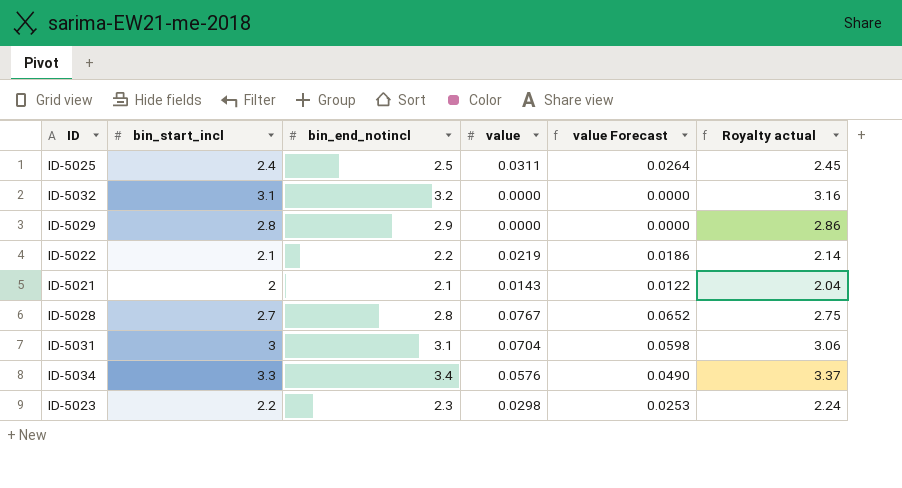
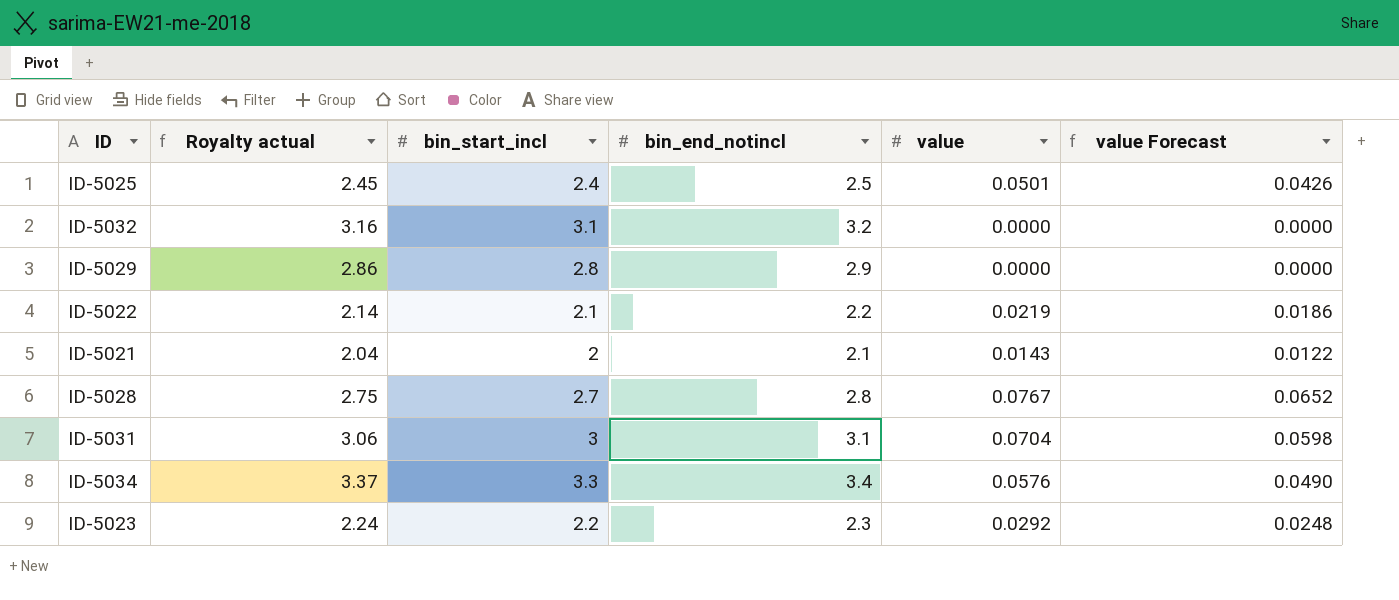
column Royalty actual | position: 6 -> 2
ID-5025 | value: 0.0311 -> 0.0501
ID-5025 | value Forecast: 0.0264 -> 0.0426
ID-5023 | value: 0.0298 -> 0.0292
ID-5023 | value Forecast: 0.0253 -> 0.0248

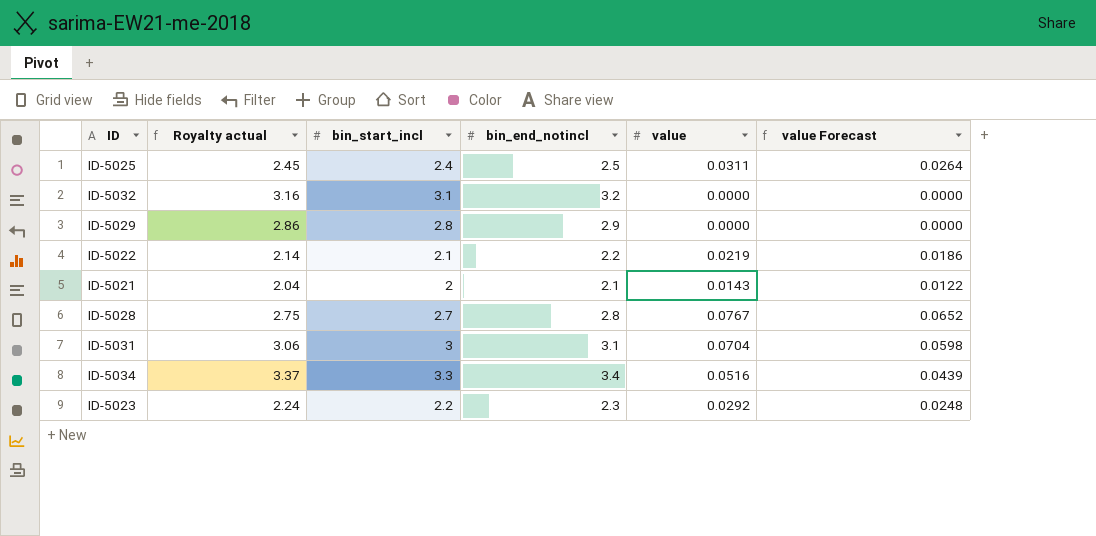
ID-5025 | value: 0.0501 -> 0.0311
ID-5025 | value Forecast: 0.0426 -> 0.0264
ID-5034 | value: 0.0576 -> 0.0516
ID-5034 | value Forecast: 0.0490 -> 0.0439

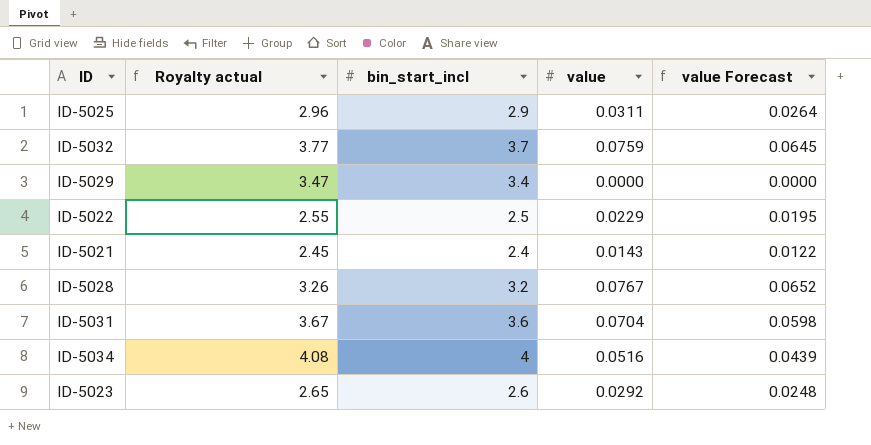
column bin_end_notincl | position: 4 -> none
ID-5025 | Royalty actual: 2.45 -> 2.96
ID-5025 | bin_start_incl: 2.4 -> 2.9
ID-5032 | Royalty actual: 3.16 -> 3.77
ID-5032 | bin_start_incl: 3.1 -> 3.7
ID-5032 | value: 0.0000 -> 0.0759
ID-5032 | value Forecast: 0.0000 -> 0.0645
ID-5029 | Royalty actual: 2.86 -> 3.47
ID-5029 | bin_start_incl: 2.8 -> 3.4
ID-5022 | Royalty actual: 2.14 -> 2.55
ID-5022 | bin_start_incl: 2.1 -> 2.5
ID-5022 | value: 0.0219 -> 0.0229
ID-5022 | value Forecast: 0.0186 -> 0.0195
ID-5021 | Royalty actual: 2.04 -> 2.45
ID-5021 | bin_start_incl: 2 -> 2.4
ID-5028 | Royalty actual: 2.75 -> 3.26
ID-5028 | bin_start_incl: 2.7 -> 3.2
ID-5031 | Royalty actual: 3.06 -> 3.67
ID-5031 | bin_start_incl: 3 -> 3.6
ID-5034 | Royalty actual: 3.37 -> 4.08
ID-5034 | bin_start_incl: 3.3 -> 4
ID-5023 | Royalty actual: 2.24 -> 2.65
ID-5023 | bin_start_incl: 2.2 -> 2.6

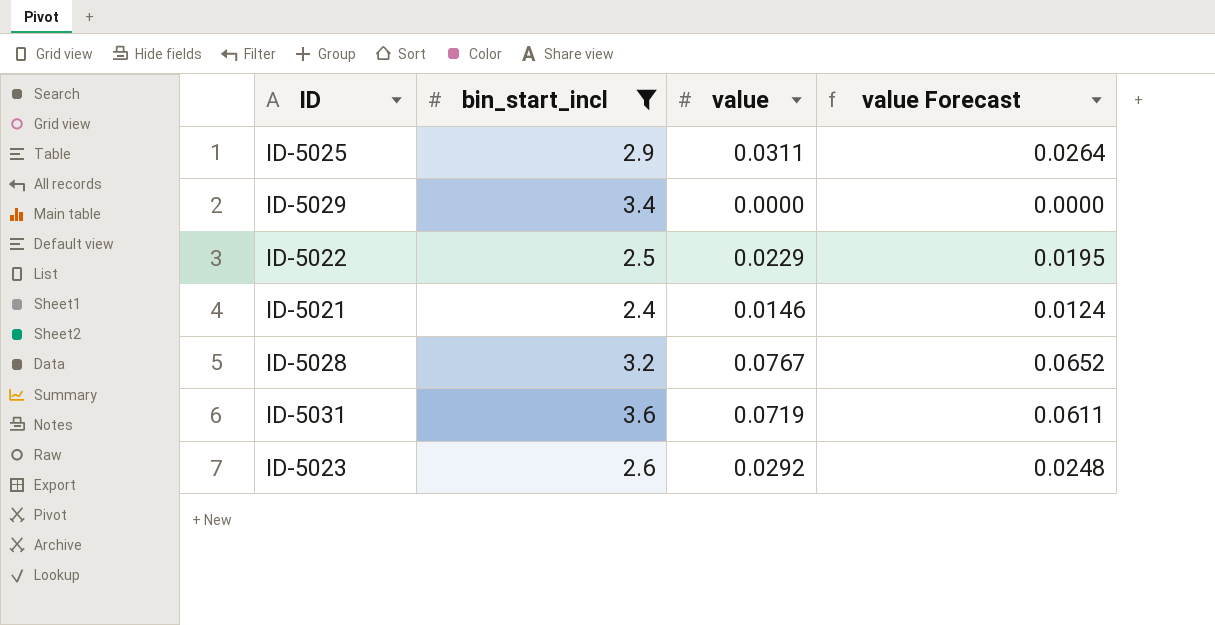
filter: none -> bin_start_incl <= 3.6
column Royalty actual | formula: [bin_start_incl] * 1.02 -> none
ID-5021 | value: 0.0143 -> 0.0146
ID-5021 | value Forecast: 0.0122 -> 0.0124
ID-5031 | value: 0.0704 -> 0.0719
ID-5031 | value Forecast: 0.0598 -> 0.0611

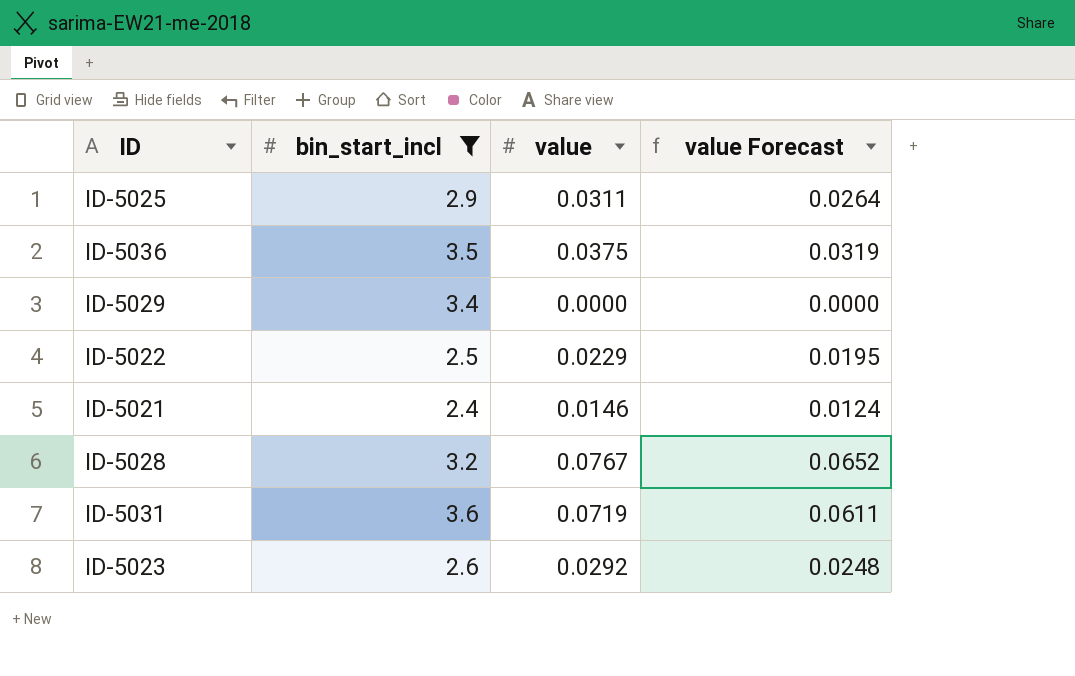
row ID-5036: none -> 3.5 | 0.0375 | 0.0319

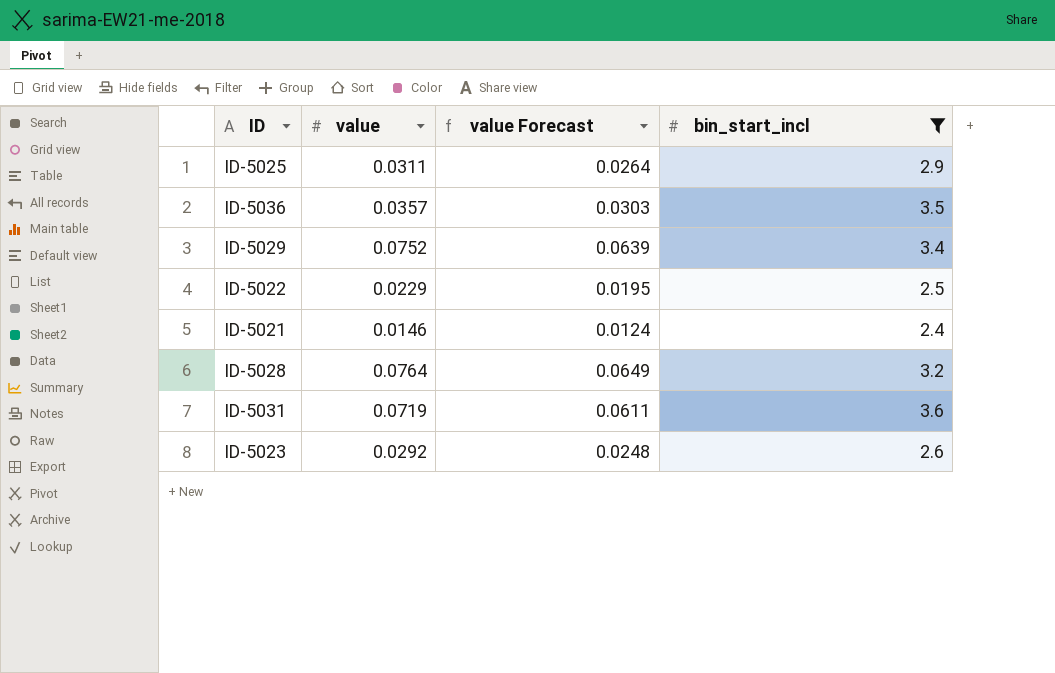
column bin_start_incl | position: 2 -> 4
ID-5036 | value: 0.0375 -> 0.0357
ID-5036 | value Forecast: 0.0319 -> 0.0303
ID-5029 | value: 0.0000 -> 0.0752
ID-5029 | value Forecast: 0.0000 -> 0.0639
ID-5028 | value: 0.0767 -> 0.0764
ID-5028 | value Forecast: 0.0652 -> 0.0649

